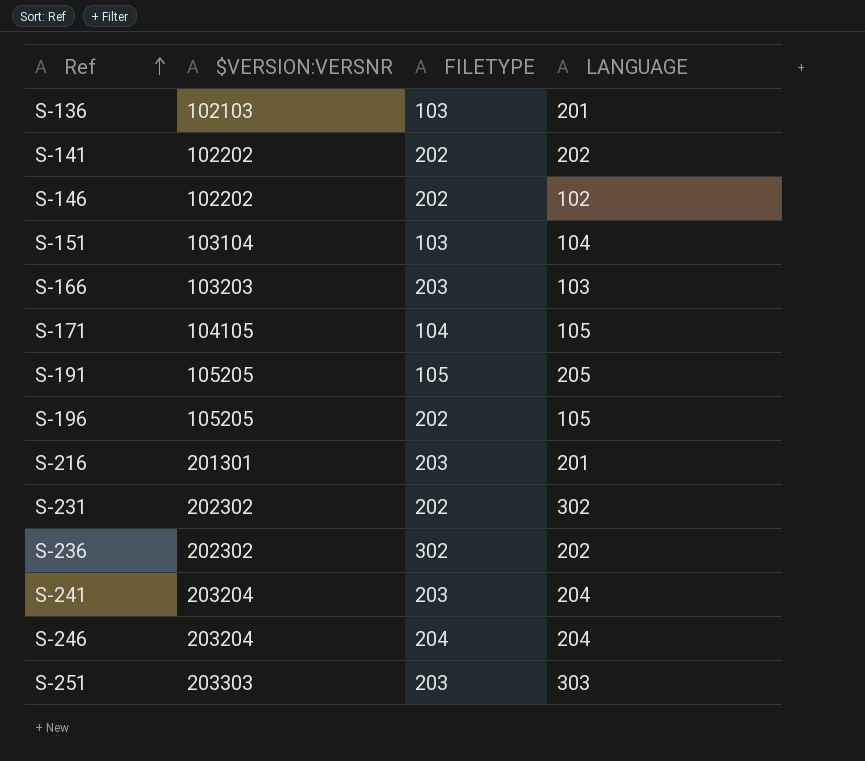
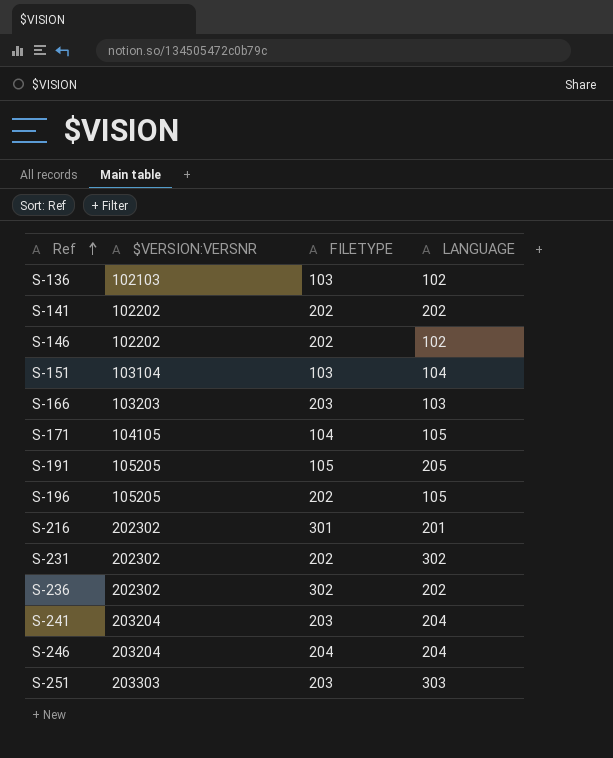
S-136 | LANGUAGE: 201 -> 102
S-216 | $VERSION:VERSNR: 201301 -> 202302
S-216 | FILETYPE: 203 -> 301

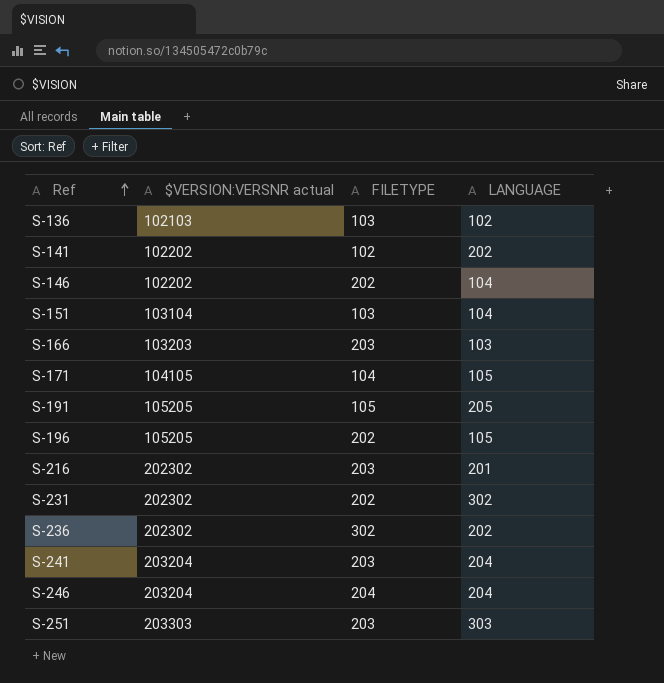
column name: $VERSION:VERSNR -> $VERSION:VERSNR actual
S-141 | FILETYPE: 202 -> 102
S-146 | LANGUAGE: 102 -> 104
S-216 | FILETYPE: 301 -> 203

